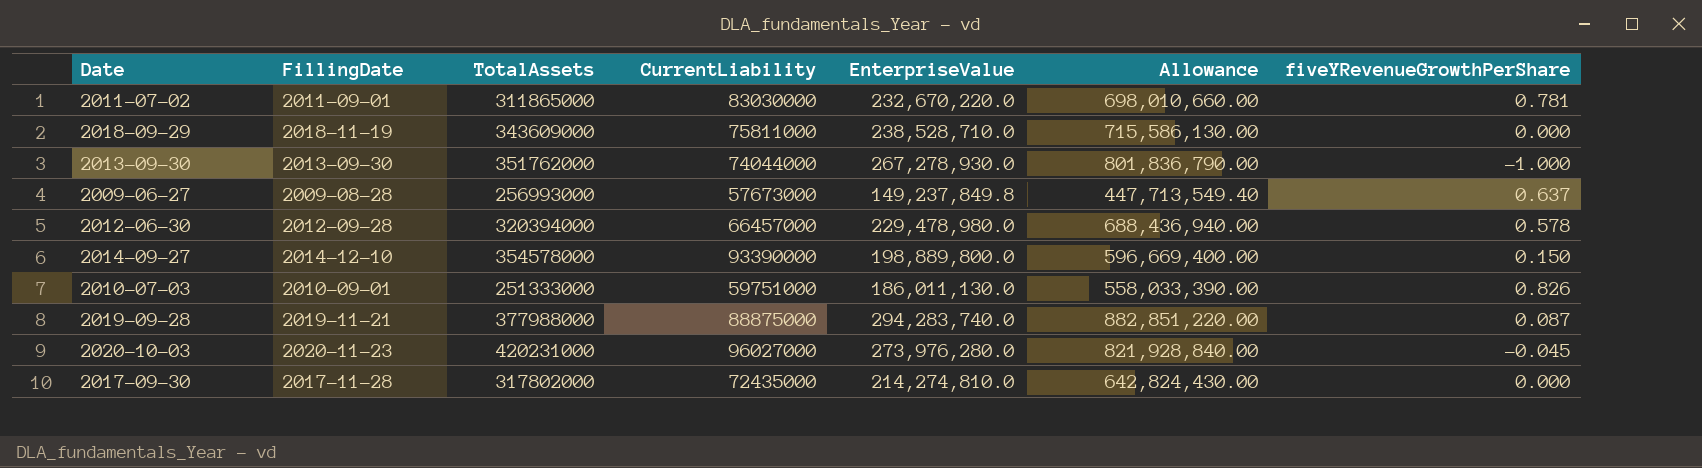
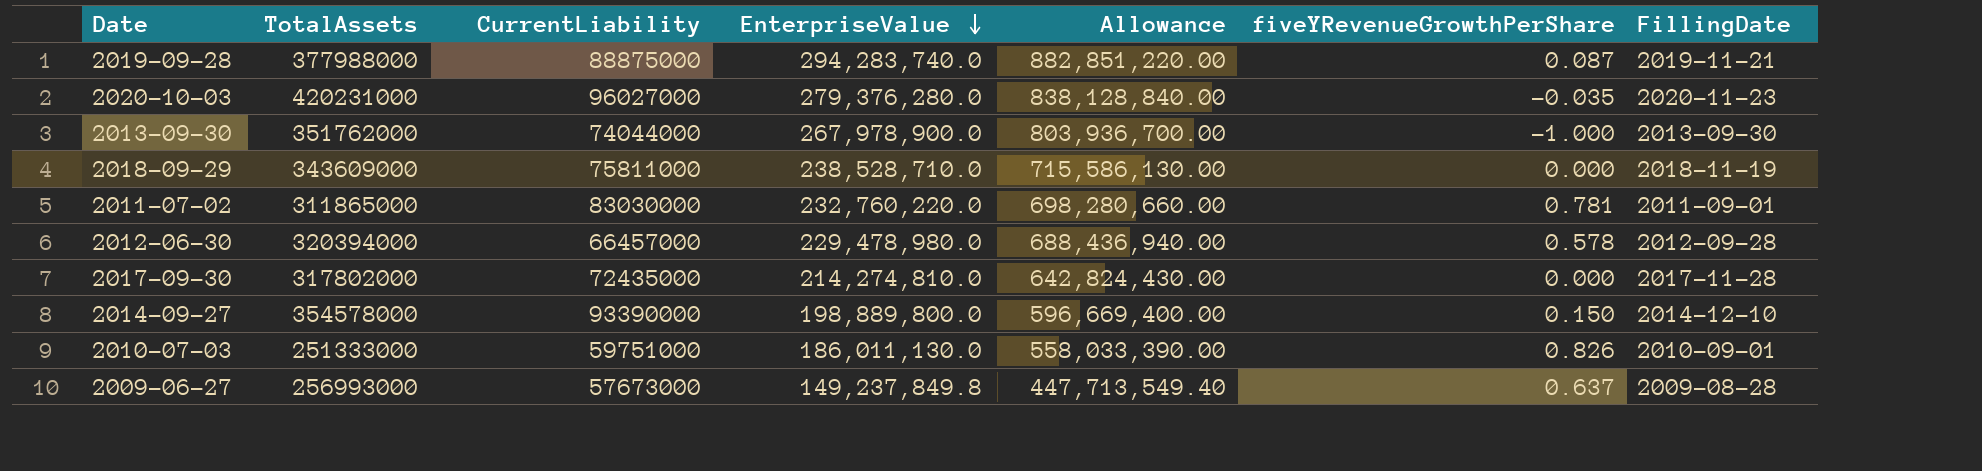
row order: none -> EnterpriseValue descending
column FillingDate | position: 2 -> 7
2020-10-03 | EnterpriseValue: 273,976,280.0 -> 279,376,280.0
2020-10-03 | Allowance: 821,928,840.00 -> 838,128,840.00
2020-10-03 | fiveYRevenueGrowthPerShare: -0.045 -> -0.035
2013-09-30 | EnterpriseValue: 267,278,930.0 -> 267,978,900.0
2013-09-30 | Allowance: 801,836,790.00 -> 803,936,700.00
2011-07-02 | EnterpriseValue: 232,670,220.0 -> 232,760,220.0
2011-07-02 | Allowance: 698,010,660.00 -> 698,280,660.00

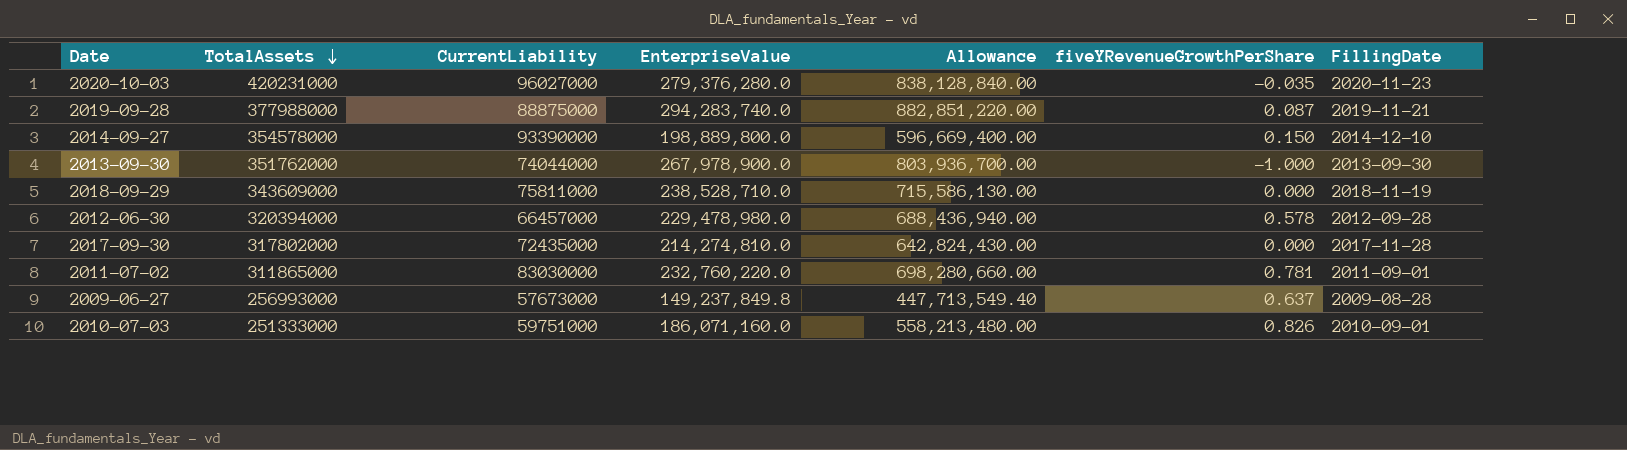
row order: EnterpriseValue descending -> TotalAssets descending
2010-07-03 | EnterpriseValue: 186,011,130.0 -> 186,071,160.0
2010-07-03 | Allowance: 558,033,390.00 -> 558,213,480.00

